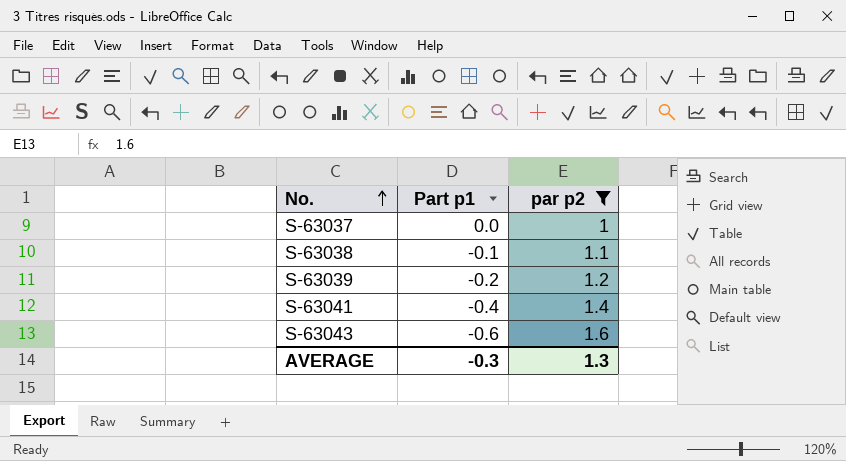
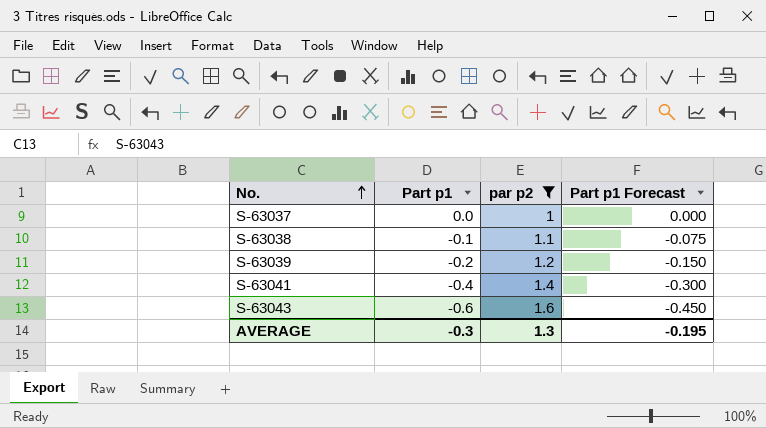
column Part p1 Forecast | formula: none -> [Part p1] * 0.75

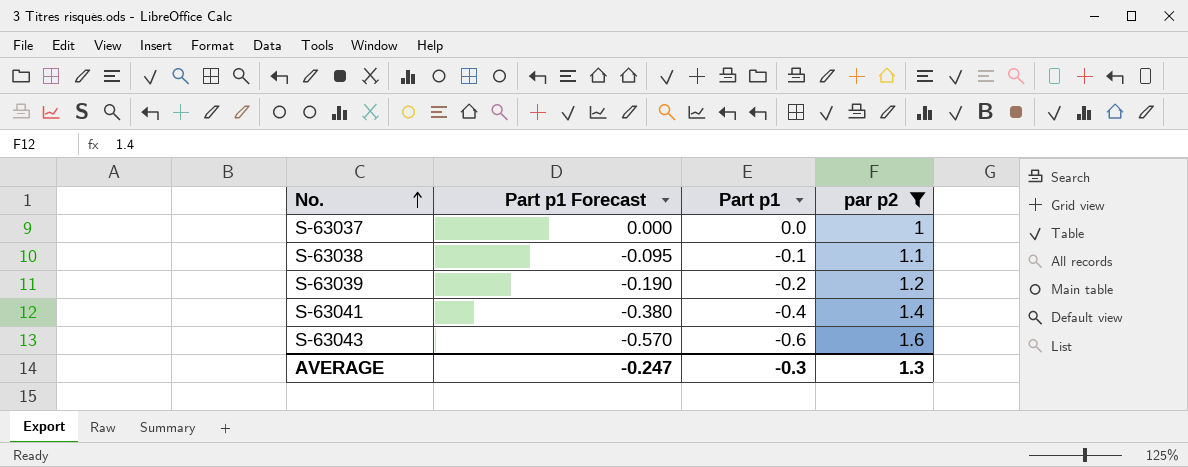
column Part p1 Forecast | formula: [Part p1] * 0.75 -> [Part p1] * 0.95
column Part p1 Forecast | position: 4 -> 2
AVERAGE | Part p1 Forecast: -0.195 -> -0.247

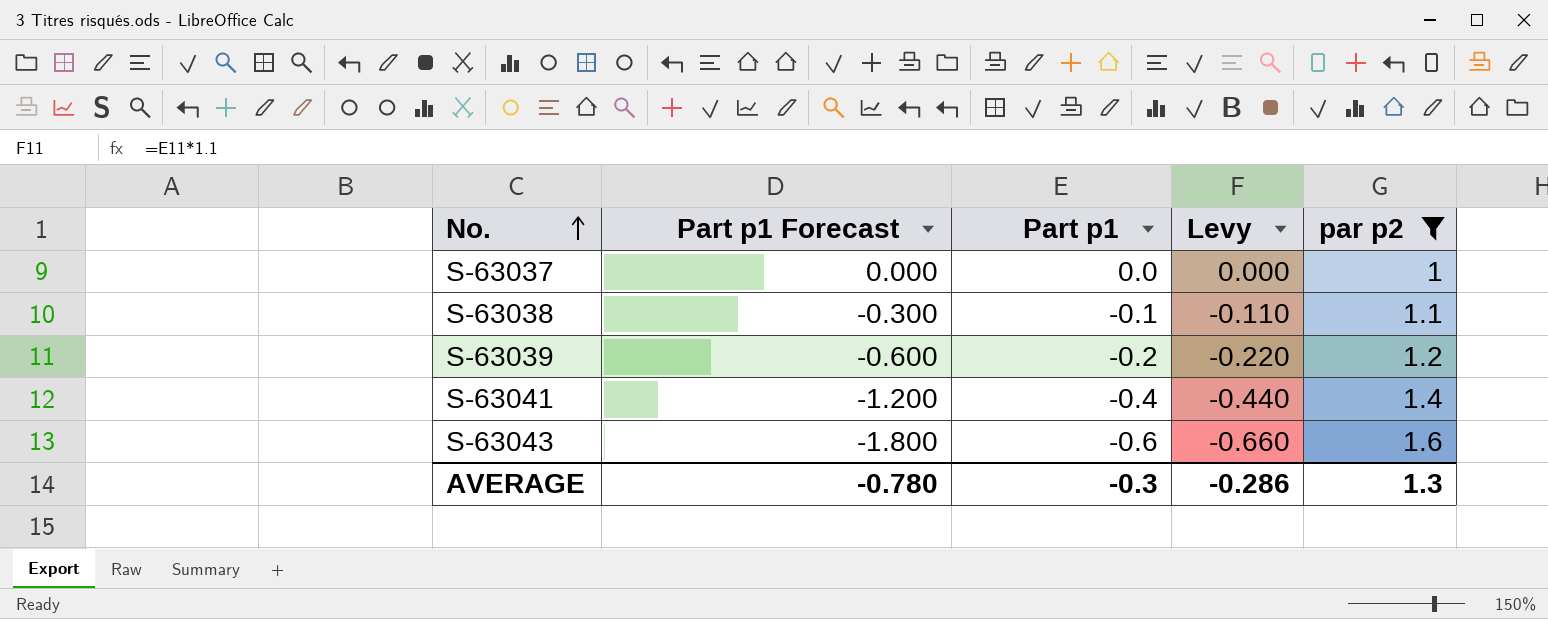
column Part p1 Forecast | formula: [Part p1] * 0.95 -> [Part p1] * 3
column Levy | formula: none -> [Part p1] * 1.1
AVERAGE | Part p1 Forecast: -0.247 -> -0.780

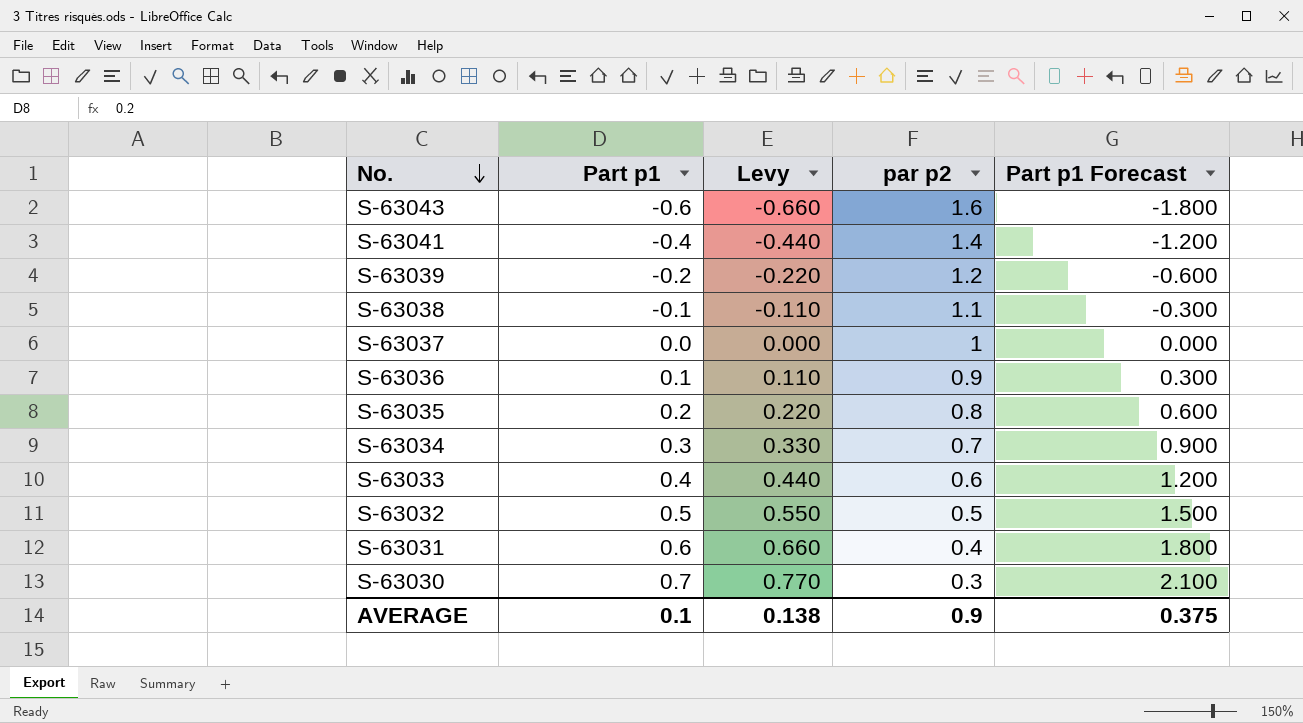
filter: par p2 >= 1 -> none
row order: No. ascending -> No. descending
column Part p1 Forecast | position: 2 -> 5
AVERAGE | Part p1: -0.3 -> 0.1
AVERAGE | Levy: -0.286 -> 0.138
AVERAGE | par p2: 1.3 -> 0.9
AVERAGE | Part p1 Forecast: -0.780 -> 0.375

